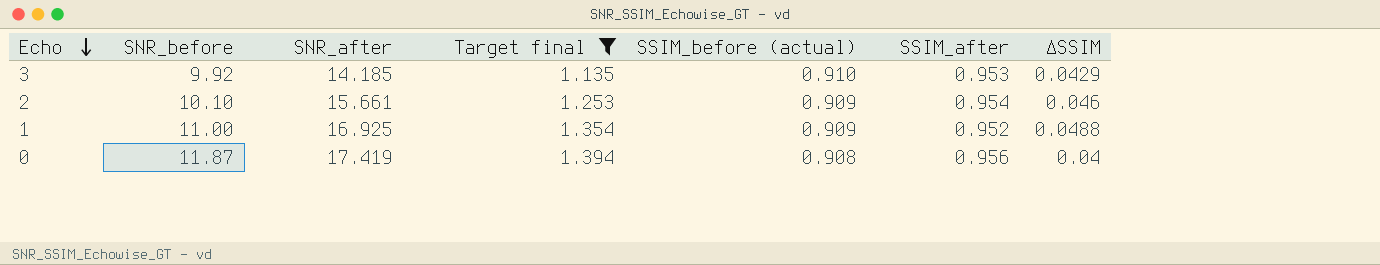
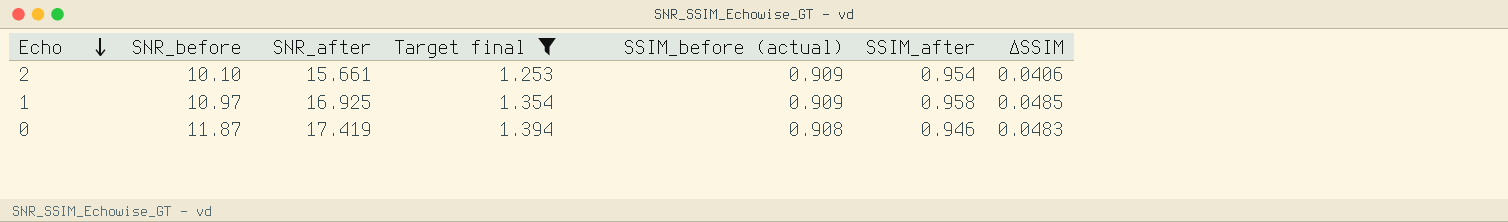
row 3: 9.92 | 14.185 | 1.135 | 0.910 | 0.953 | 0.0429 -> none
2 | ΔSSIM: 0.046 -> 0.0406
1 | SNR_before: 11.00 -> 10.97
1 | SSIM_after: 0.952 -> 0.958
1 | ΔSSIM: 0.0488 -> 0.0485
0 | SSIM_after: 0.956 -> 0.946
0 | ΔSSIM: 0.04 -> 0.0483

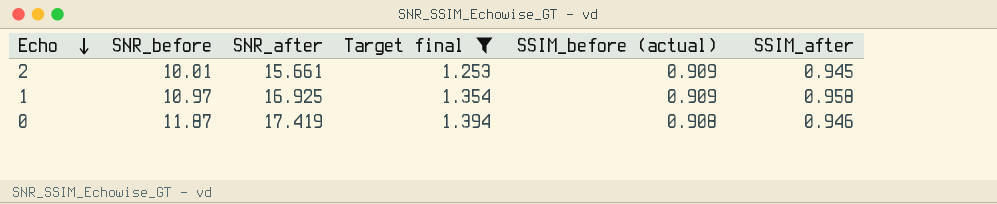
column ΔSSIM | position: 7 -> none
2 | SNR_before: 10.10 -> 10.01
2 | SSIM_after: 0.954 -> 0.945

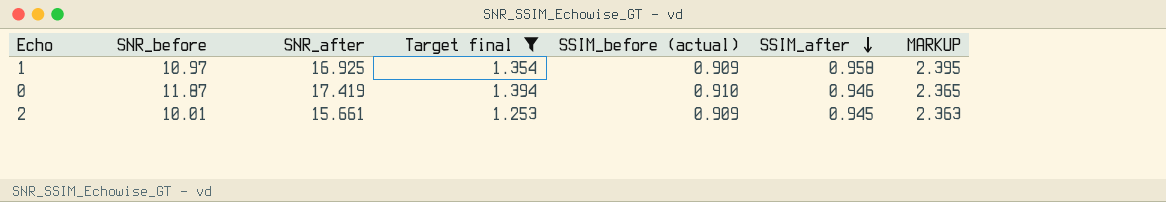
row order: Echo descending -> SSIM_after descending
column MARKUP | formula: none -> [SSIM_after] * 2.5
0 | SSIM_before (actual): 0.908 -> 0.910

